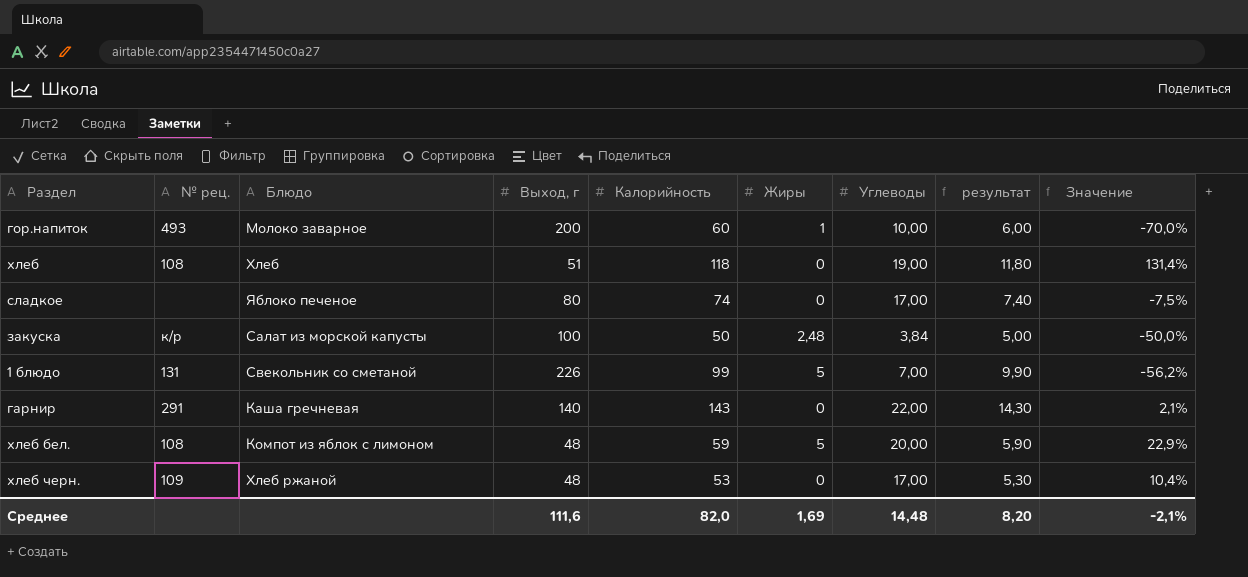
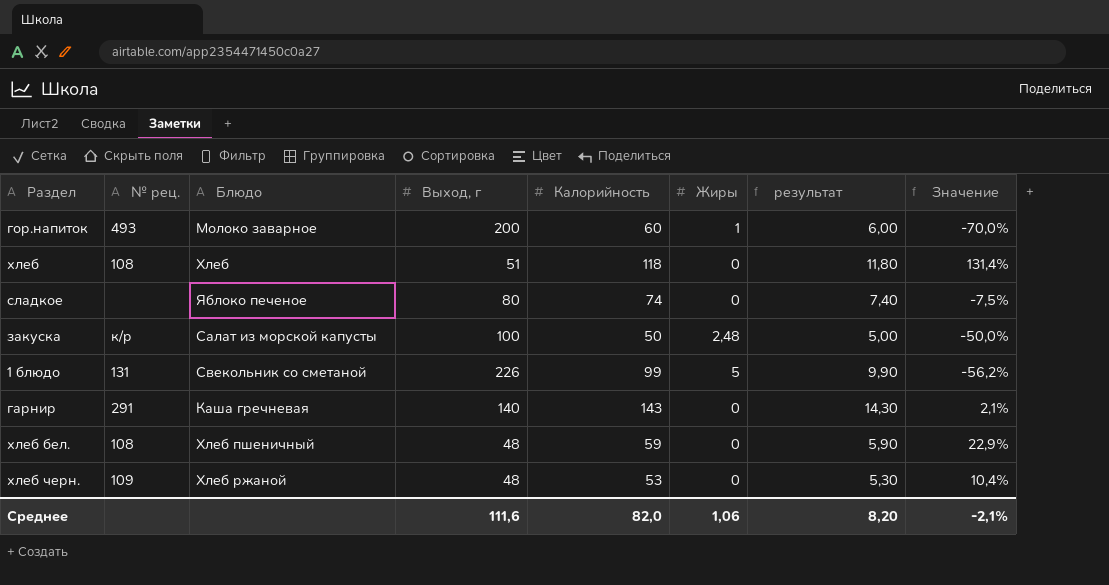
column Углеводы | position: 7 -> none
хлеб бел. | Блюдо: Компот из яблок с лимоном -> Хлеб пшеничный
хлеб бел. | Жиры: 5 -> 0
Среднее | Жиры: 1,69 -> 1,06

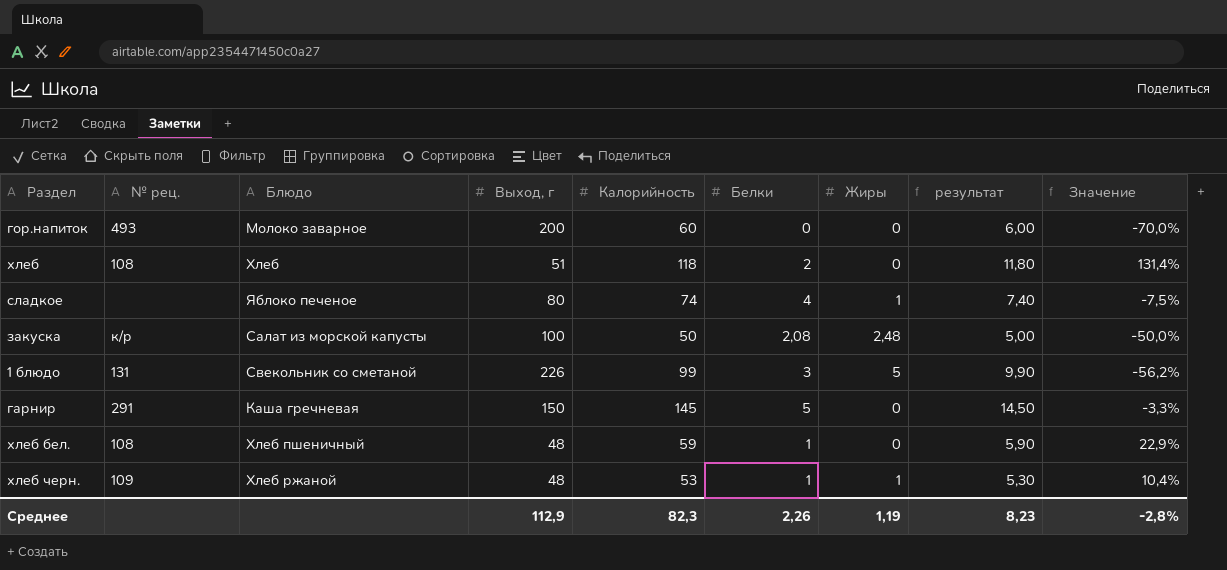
column Белки | position: none -> 6
гор.напиток | Жиры: 1 -> 0
сладкое | Жиры: 0 -> 1
гарнир | Выход, г: 140 -> 150
гарнир | Калорийность: 143 -> 145
гарнир | результат: 14,30 -> 14,50
гарнир | Значение: 2,1% -> -3,3%
хлеб черн. | Жиры: 0 -> 1
Среднее | Выход, г: 111,6 -> 112,9
Среднее | Калорийность: 82,0 -> 82,3
Среднее | Жиры: 1,06 -> 1,19
Среднее | результат: 8,20 -> 8,23
Среднее | Значение: -2,1% -> -2,8%

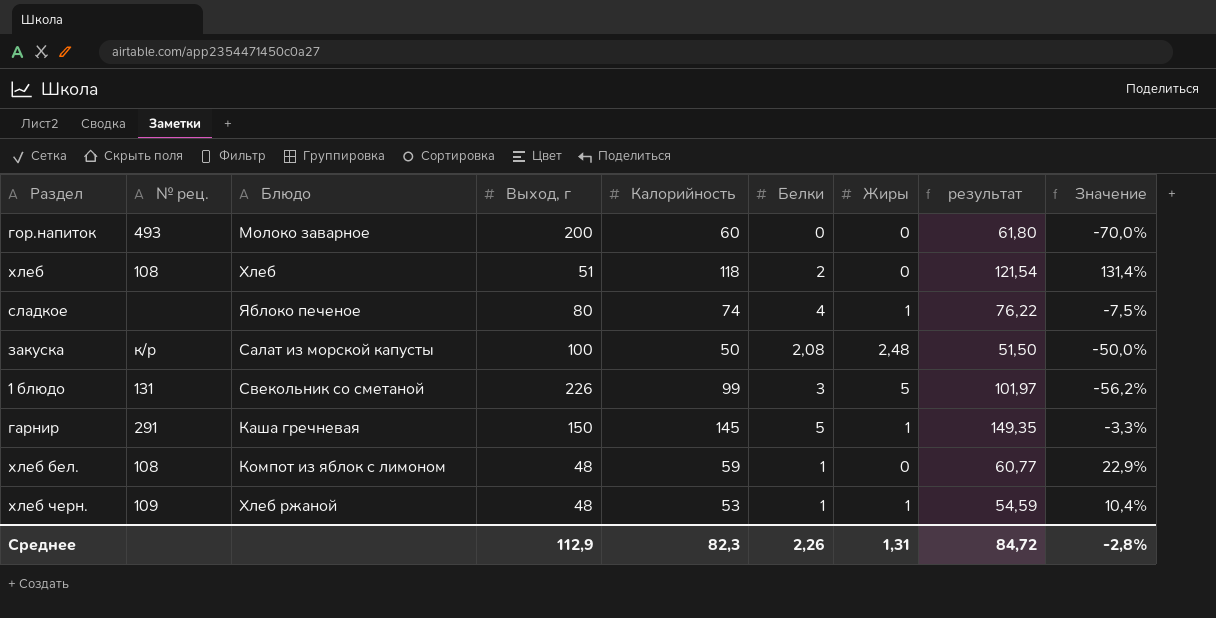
column результат | formula: [Калорийность] * 0,1 -> [Калорийность] * 1,03
гарнир | Жиры: 0 -> 1
хлеб бел. | Блюдо: Хлеб пшеничный -> Компот из яблок с лимоном
Среднее | Жиры: 1,19 -> 1,31
Среднее | результат: 8,23 -> 84,72

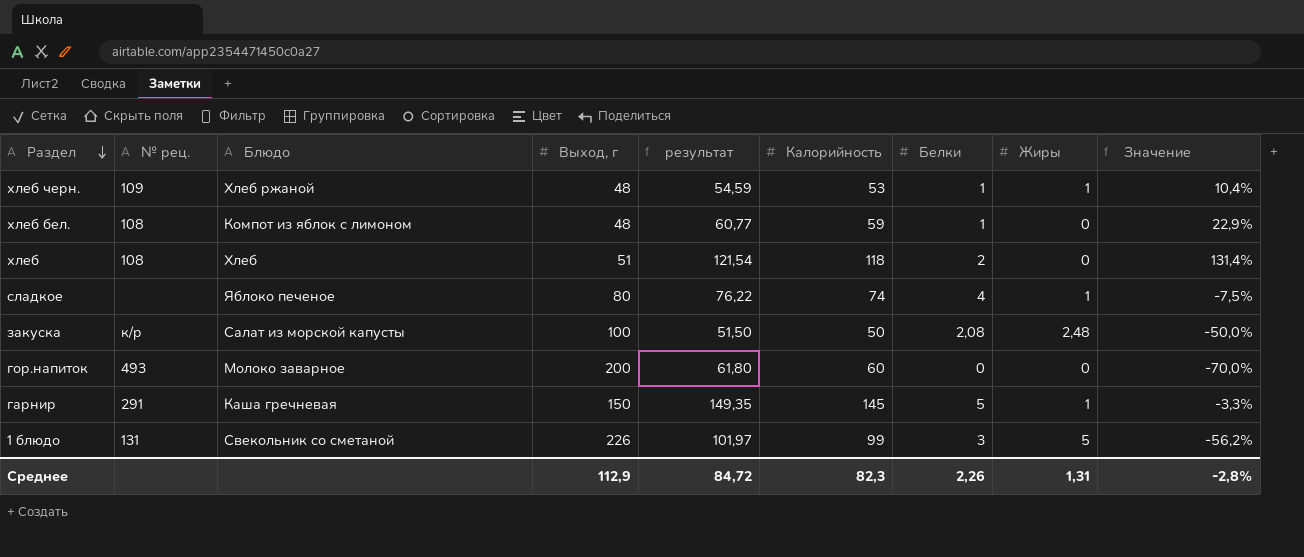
row order: none -> Раздел descending
column результат | position: 8 -> 5

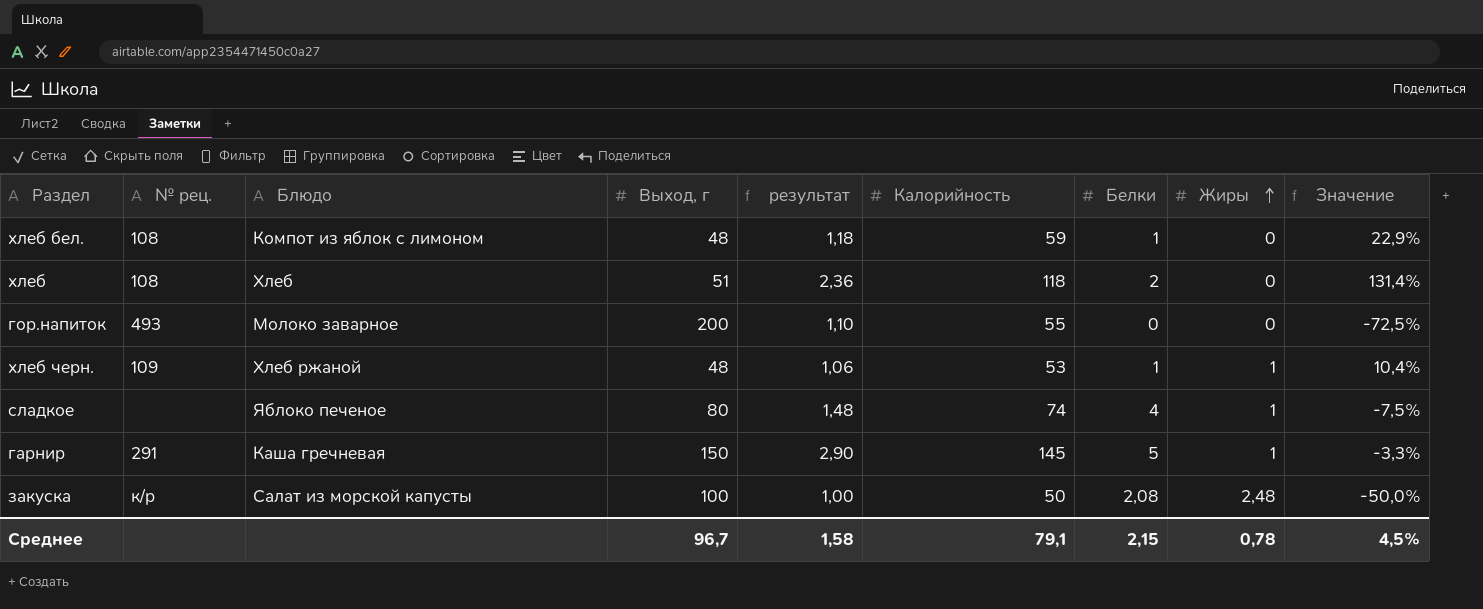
row order: Раздел descending -> Жиры ascending
column результат | formula: [Калорийность] * 1,03 -> [Калорийность] * 0,02
row 1 блюдо: 131 | Свекольник со сметаной | 226 | 101,97 | 99 | 3 | 5 | -56,2% -> none
гор.напиток | Калорийность: 60 -> 55
гор.напиток | Значение: -70,0% -> -72,5%
Среднее | Выход, г: 112,9 -> 96,7
Среднее | результат: 84,72 -> 1,58
Среднее | Калорийность: 82,3 -> 79,1
Среднее | Белки: 2,26 -> 2,15
Среднее | Жиры: 1,31 -> 0,78
Среднее | Значение: -2,8% -> 4,5%

